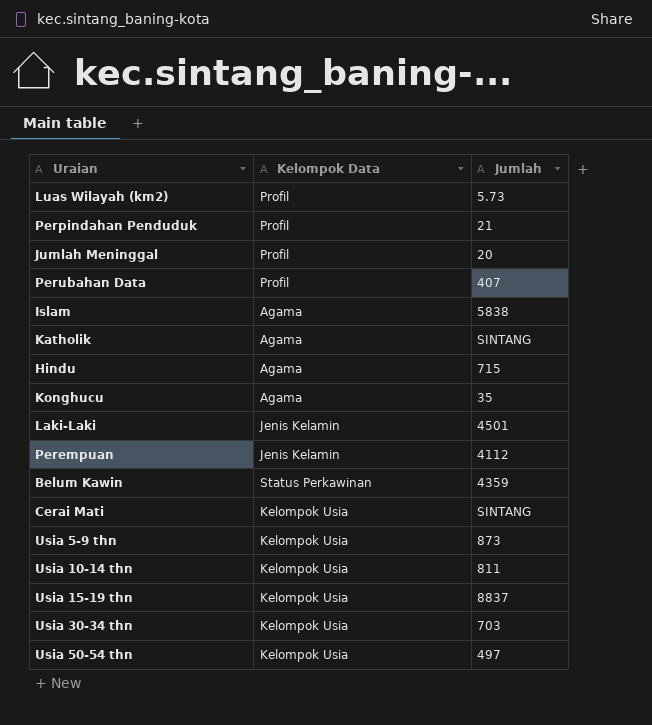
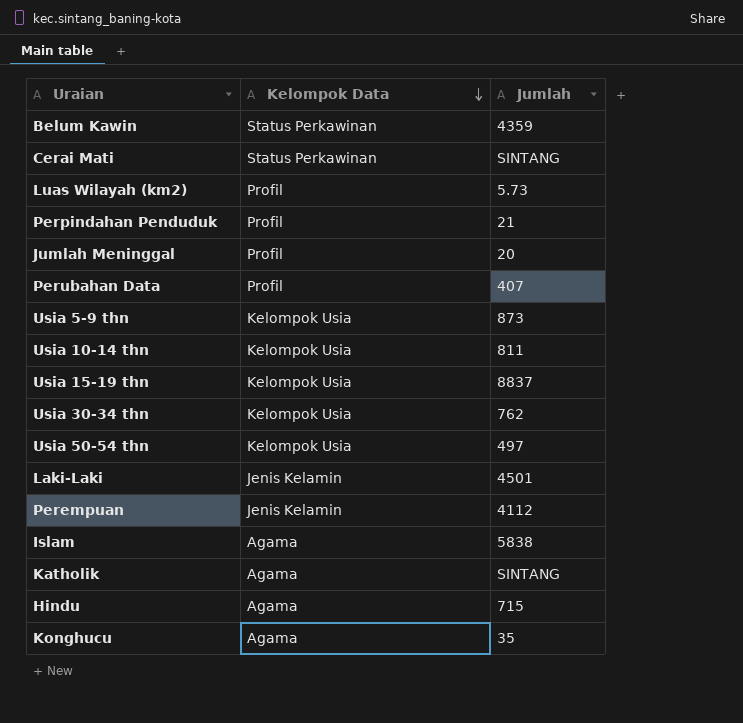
row order: none -> Kelompok Data descending
Cerai Mati | Kelompok Data: Kelompok Usia -> Status Perkawinan
Usia 30-34 thn | Jumlah: 703 -> 762

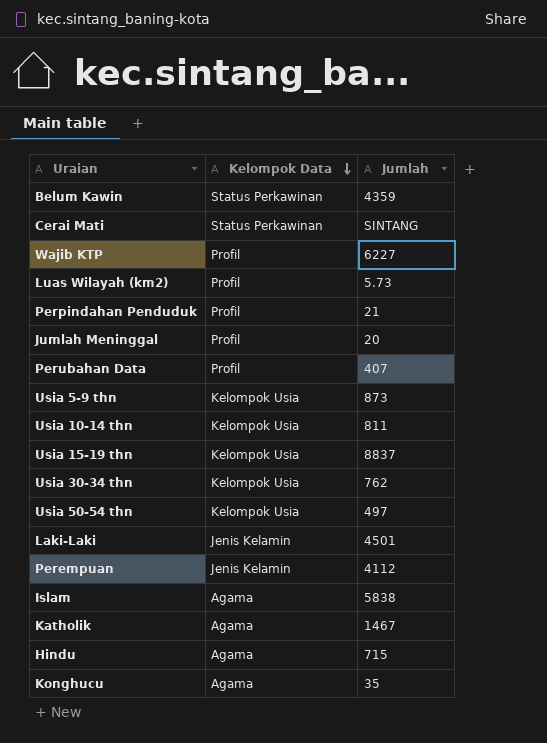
row Wajib KTP: none -> Profil | 6227
Katholik | Jumlah: SINTANG -> 1467

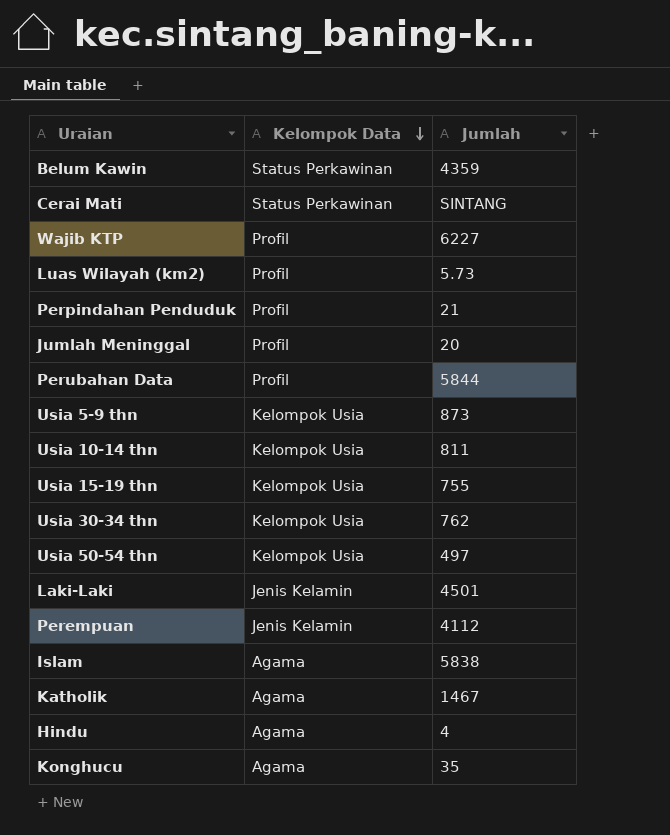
Perubahan Data | Jumlah: 407 -> 5844
Usia 15-19 thn | Jumlah: 8837 -> 755
Hindu | Jumlah: 715 -> 4

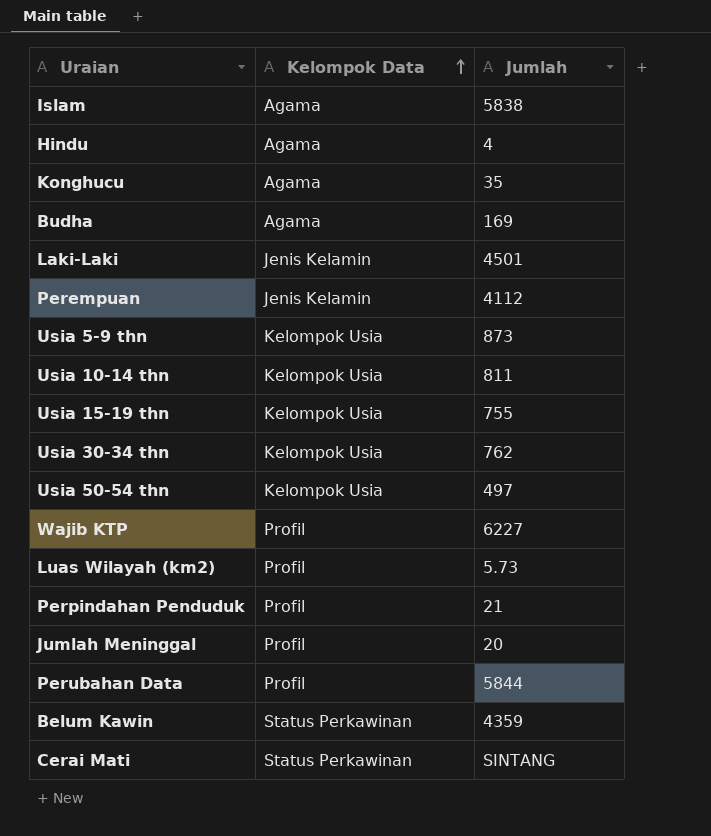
row order: Kelompok Data descending -> Kelompok Data ascending
row Katholik: Agama | 1467 -> none
row Budha: none -> Agama | 169

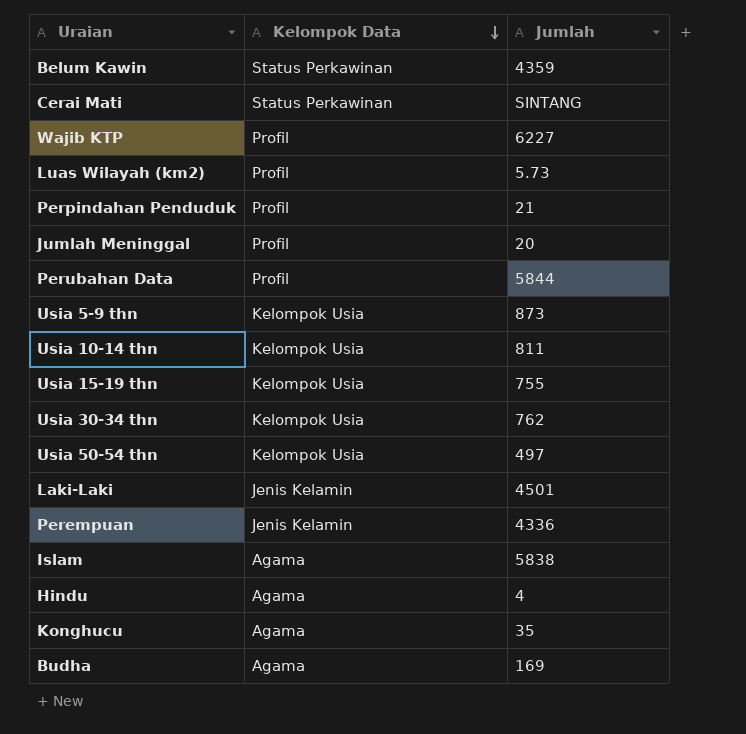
row order: Kelompok Data ascending -> Kelompok Data descending
Perempuan | Jumlah: 4112 -> 4336

